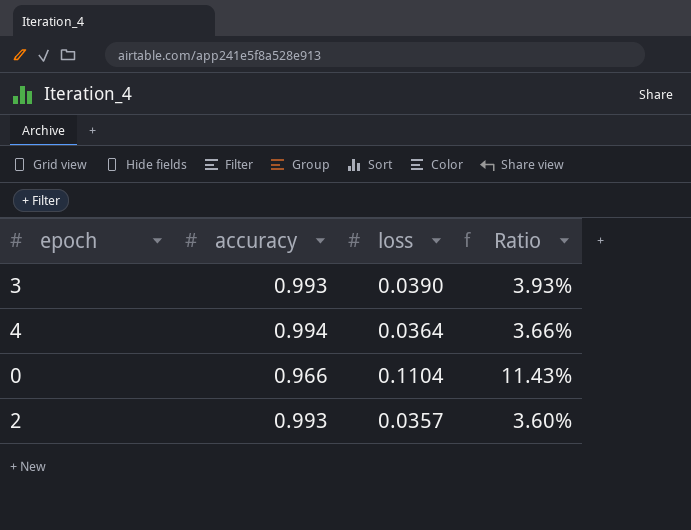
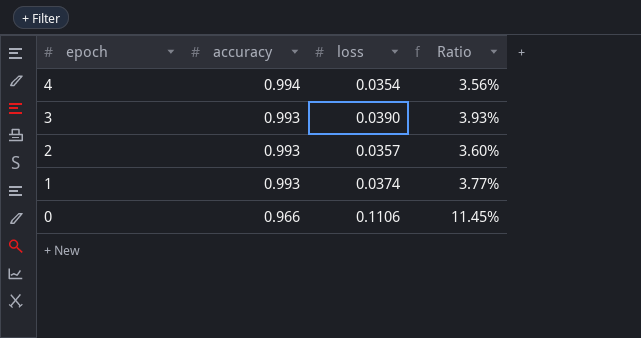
row order: none -> epoch descending
4 | loss: 0.0364 -> 0.0354
4 | Ratio: 3.66% -> 3.56%
row 1: none -> 0.993 | 0.0374 | 3.77%
0 | loss: 0.1104 -> 0.1106
0 | Ratio: 11.43% -> 11.45%

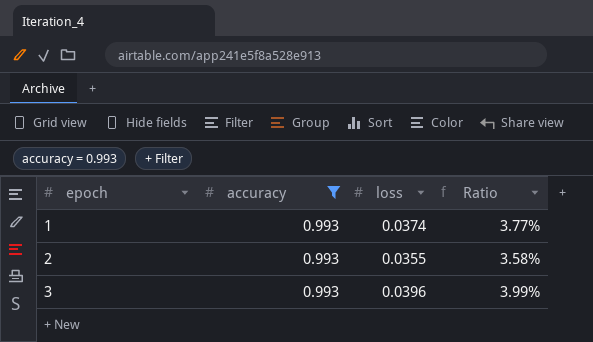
filter: none -> accuracy = 0.993
row order: epoch descending -> epoch ascending
2 | loss: 0.0357 -> 0.0355
2 | Ratio: 3.60% -> 3.58%
3 | loss: 0.0390 -> 0.0396
3 | Ratio: 3.93% -> 3.99%

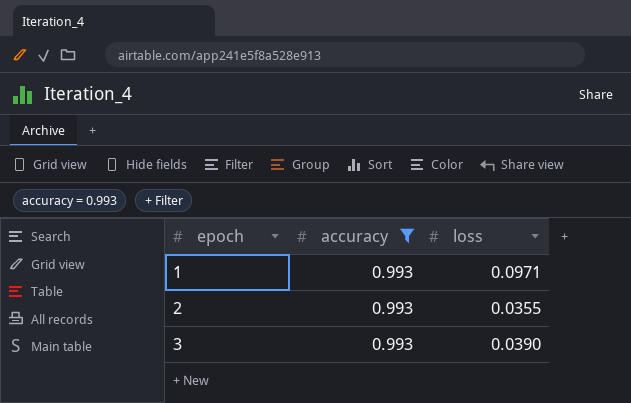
column Ratio | formula: [loss] / [accuracy] -> none
1 | loss: 0.0374 -> 0.0971
3 | loss: 0.0396 -> 0.0390

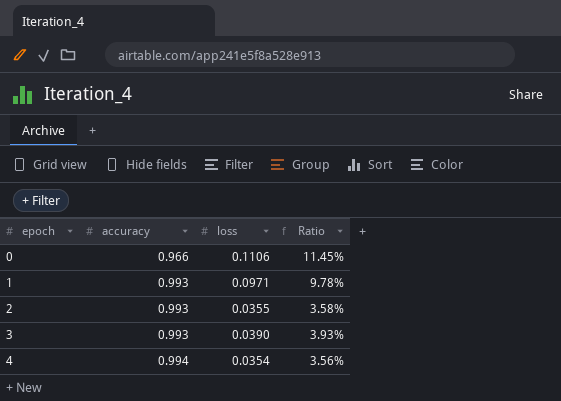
filter: accuracy = 0.993 -> none
column Ratio | formula: none -> [loss] / [accuracy]

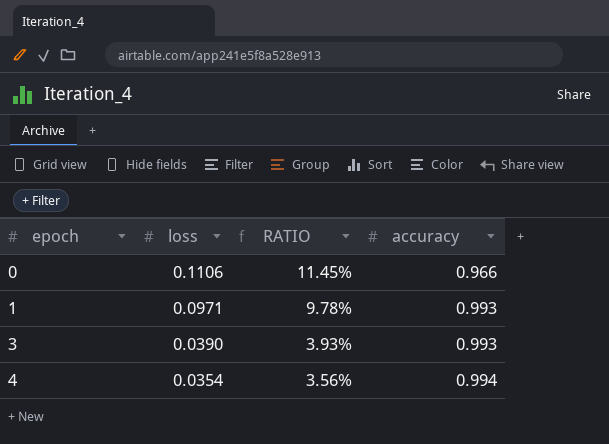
column name: Ratio -> RATIO
column accuracy | position: 2 -> 4
row 2: 0.993 | 0.0355 | 3.58% -> none

